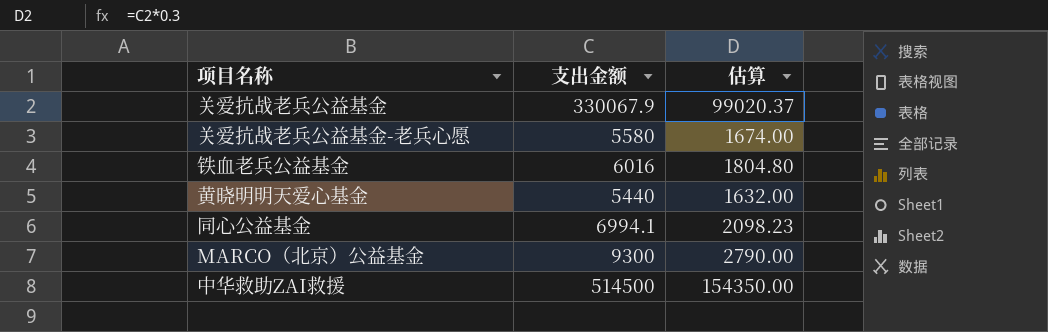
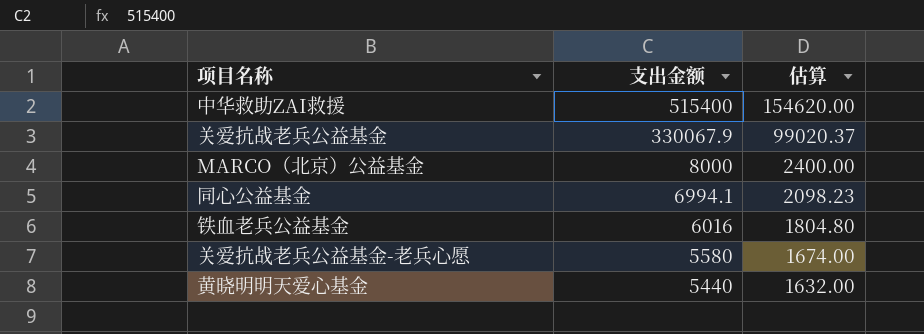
row order: none -> 支出金额 descending
中华救助ZAI救援 | 支出金额: 514500 -> 515400
中华救助ZAI救援 | 估算: 154350.00 -> 154620.00
MARCO（北京）公益基金 | 支出金额: 9300 -> 8000
MARCO（北京）公益基金 | 估算: 2790.00 -> 2400.00

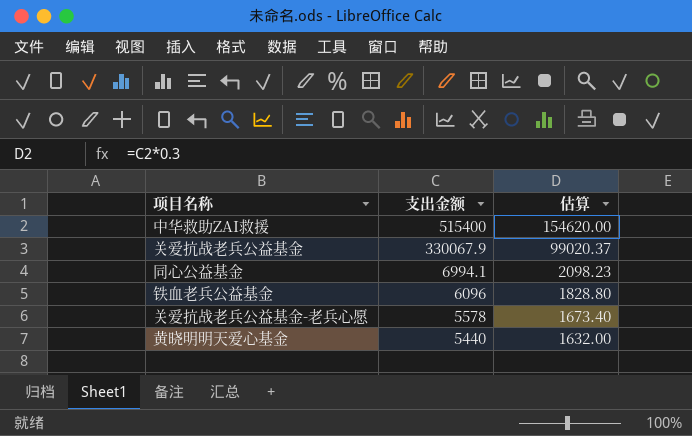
row MARCO（北京）公益基金: 8000 | 2400.00 -> none
铁血老兵公益基金 | 支出金额: 6016 -> 6096
铁血老兵公益基金 | 估算: 1804.80 -> 1828.80
关爱抗战老兵公益基金-老兵心愿 | 支出金额: 5580 -> 5578
关爱抗战老兵公益基金-老兵心愿 | 估算: 1674.00 -> 1673.40

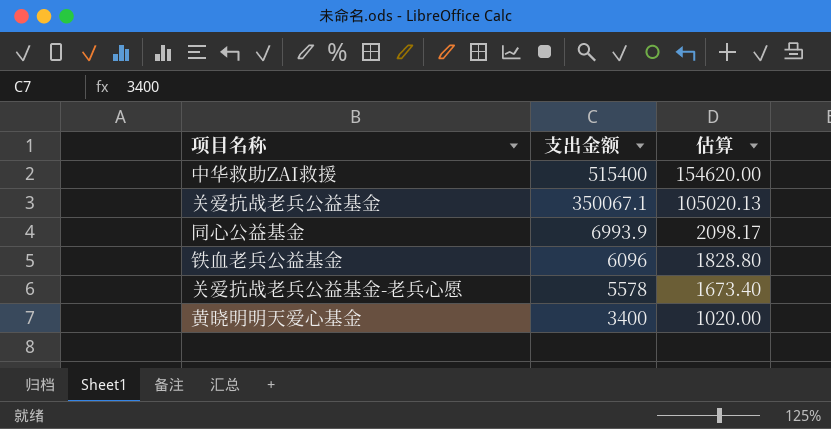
关爱抗战老兵公益基金 | 支出金额: 330067.9 -> 350067.1
关爱抗战老兵公益基金 | 估算: 99020.37 -> 105020.13
同心公益基金 | 支出金额: 6994.1 -> 6993.9
同心公益基金 | 估算: 2098.23 -> 2098.17
黄晓明明天爱心基金 | 支出金额: 5440 -> 3400
黄晓明明天爱心基金 | 估算: 1632.00 -> 1020.00

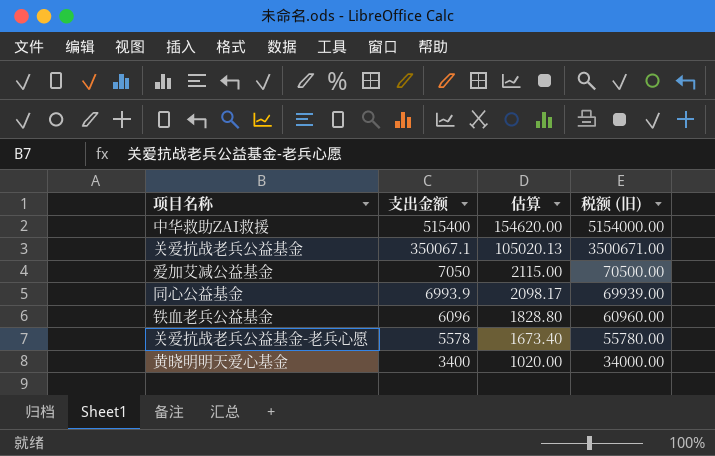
column 税额 (旧) | formula: none -> [支出金额] * 10
row 爱加艾减公益基金: none -> 7050 | 2115.00 | 70500.00

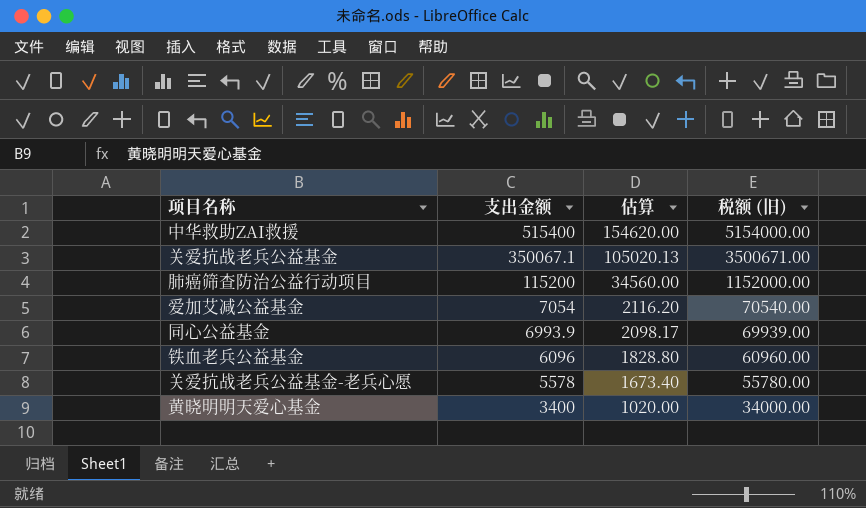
row 肺癌筛查防治公益行动项目: none -> 115200 | 34560.00 | 1152000.00
爱加艾减公益基金 | 支出金额: 7050 -> 7054
爱加艾减公益基金 | 估算: 2115.00 -> 2116.20
爱加艾减公益基金 | 税额 (旧): 70500.00 -> 70540.00

